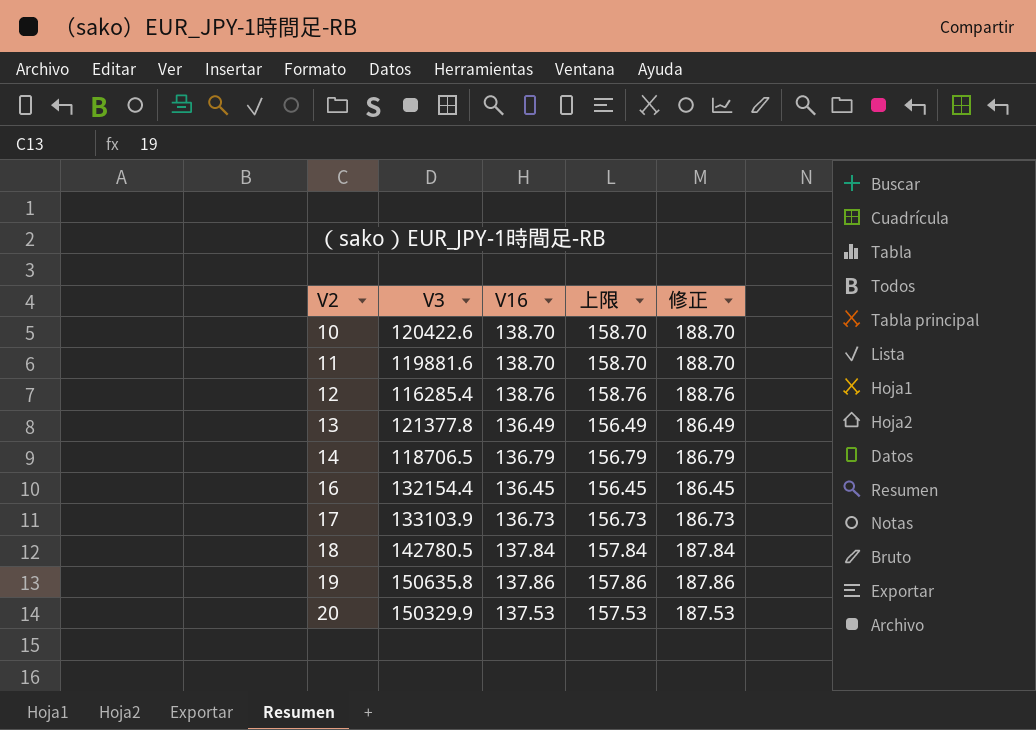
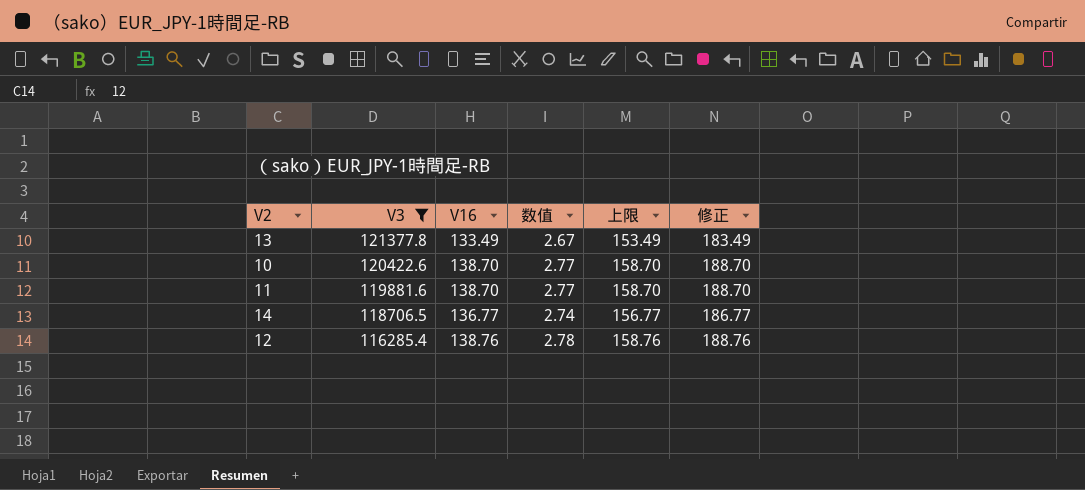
filter: none -> V3 <= 121377.8
row order: V2 ascending -> V3 descending
column 数值 | formula: none -> [V16] * 0.02
13 | V16: 136.49 -> 133.49
13 | 上限: 156.49 -> 153.49
13 | 修正: 186.49 -> 183.49
14 | V16: 136.79 -> 136.77
14 | 上限: 156.79 -> 156.77
14 | 修正: 186.79 -> 186.77

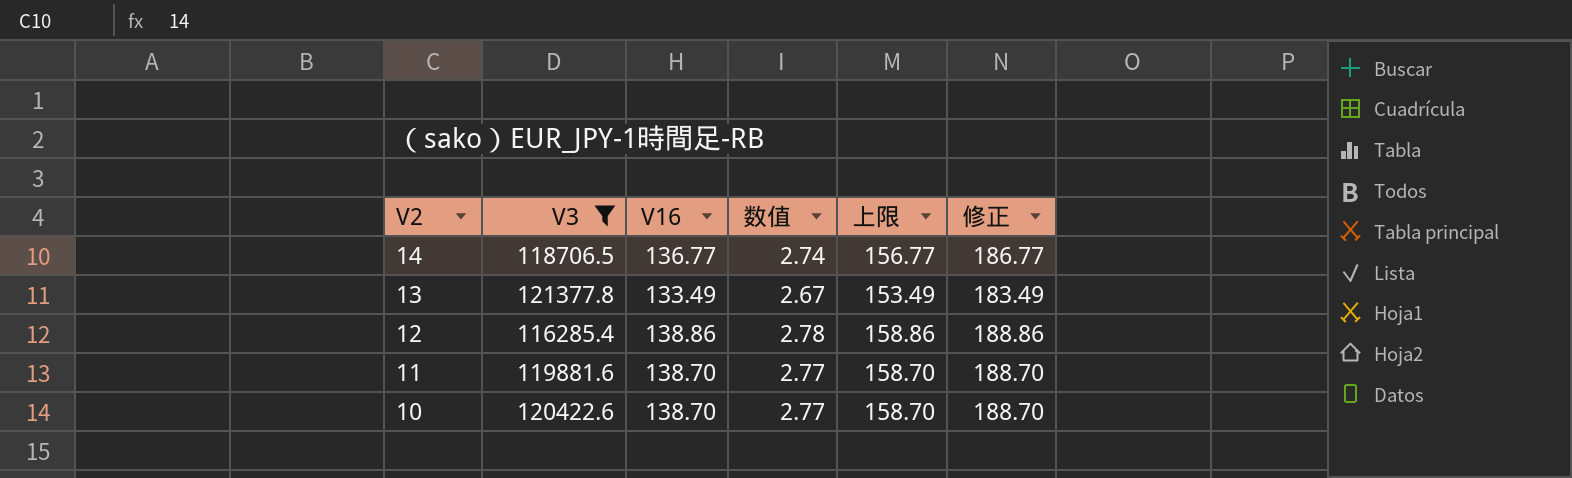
row order: V3 descending -> V2 descending
12 | V16: 138.76 -> 138.86
12 | 上限: 158.76 -> 158.86
12 | 修正: 188.76 -> 188.86

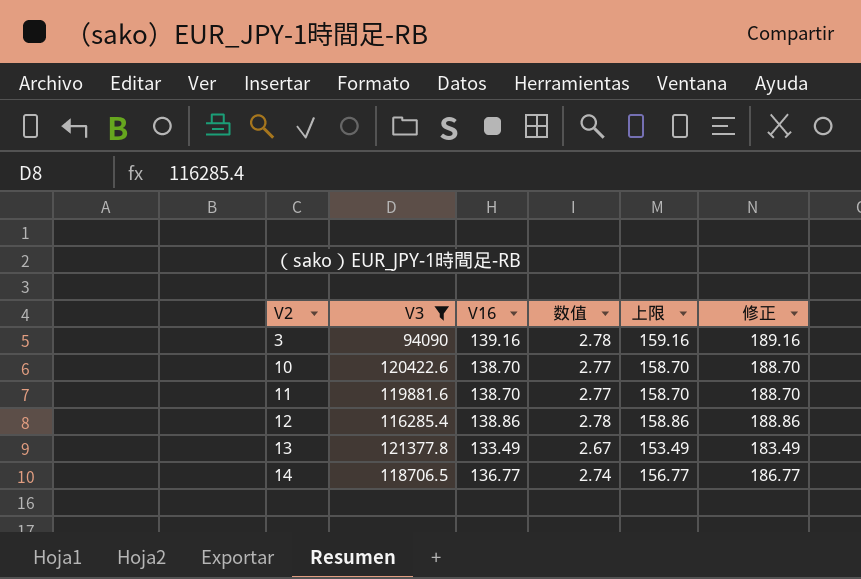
row order: V2 descending -> V2 ascending
row 3: none -> 94090 | 139.16 | 2.78 | 159.16 | 189.16

